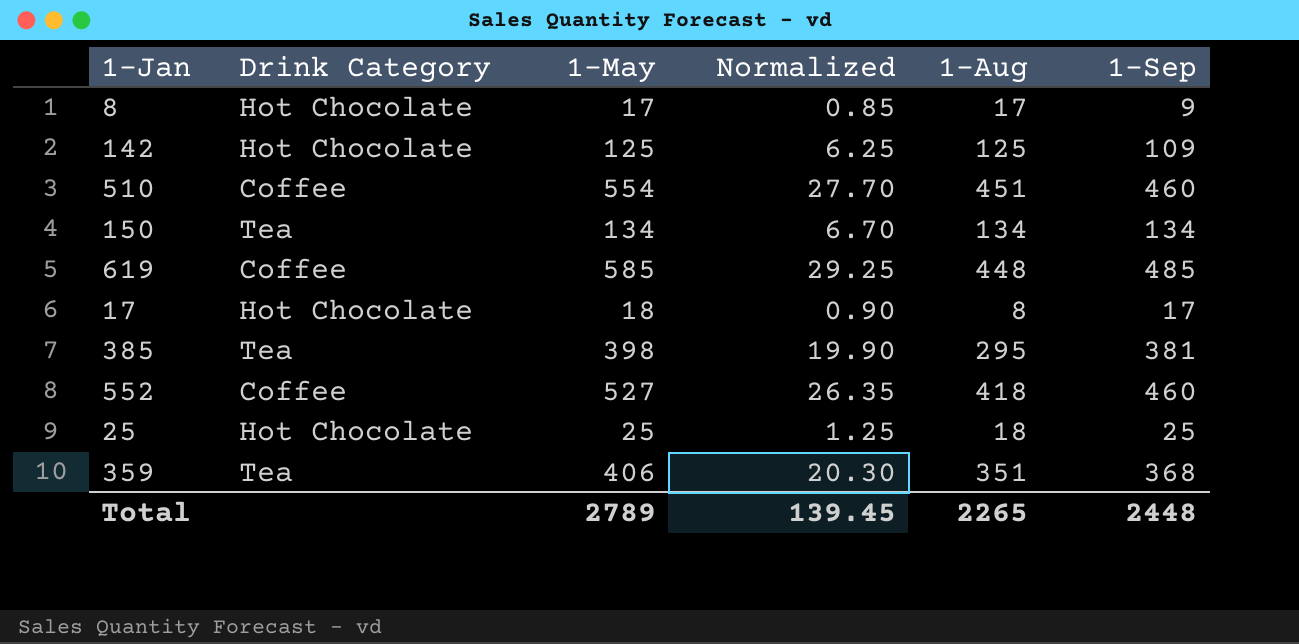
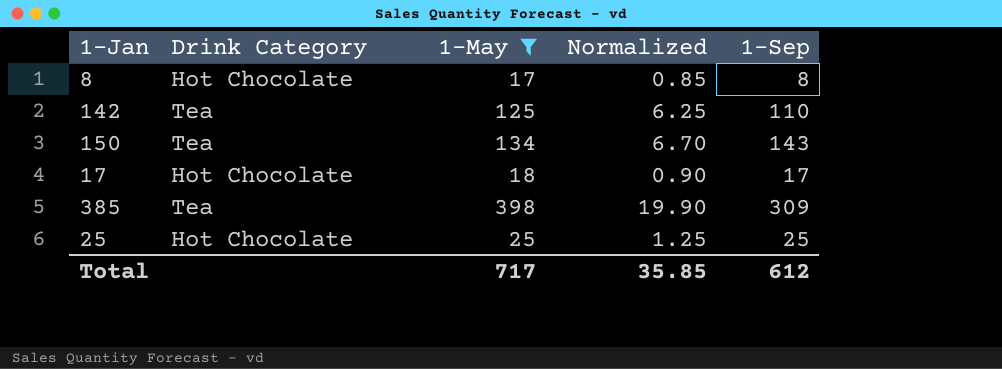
filter: none -> 1-May <= 398
column 1-Aug | position: 5 -> none
8 | 1-Sep: 9 -> 8
142 | Drink Category: Hot Chocolate -> Tea
142 | 1-Sep: 109 -> 110
150 | 1-Sep: 134 -> 143
385 | 1-Sep: 381 -> 309
Total | 1-May: 2789 -> 717
Total | Normalized: 139.45 -> 35.85
Total | 1-Sep: 2448 -> 612

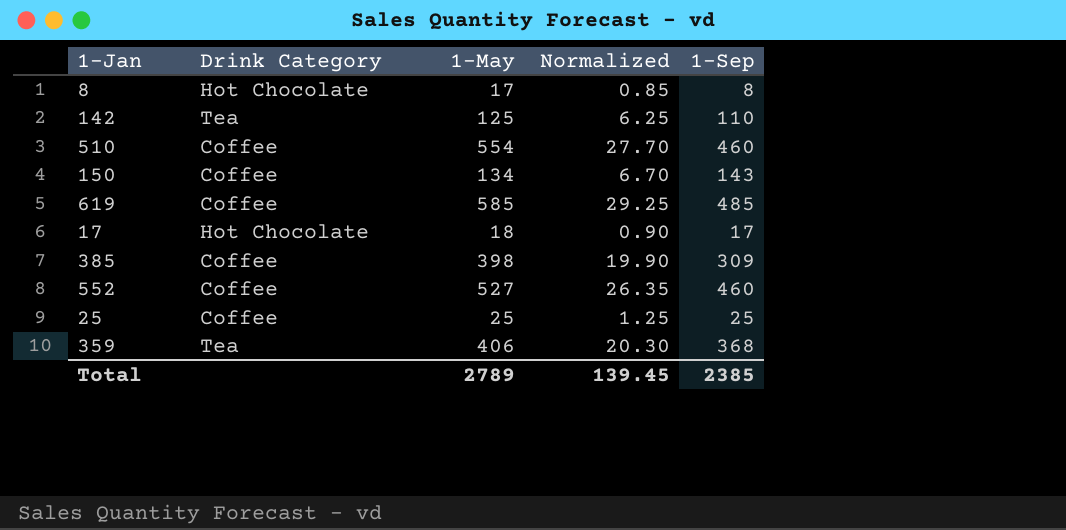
filter: 1-May <= 398 -> none
150 | Drink Category: Tea -> Coffee
385 | Drink Category: Tea -> Coffee
25 | Drink Category: Hot Chocolate -> Coffee
Total | 1-May: 717 -> 2789
Total | Normalized: 35.85 -> 139.45
Total | 1-Sep: 612 -> 2385

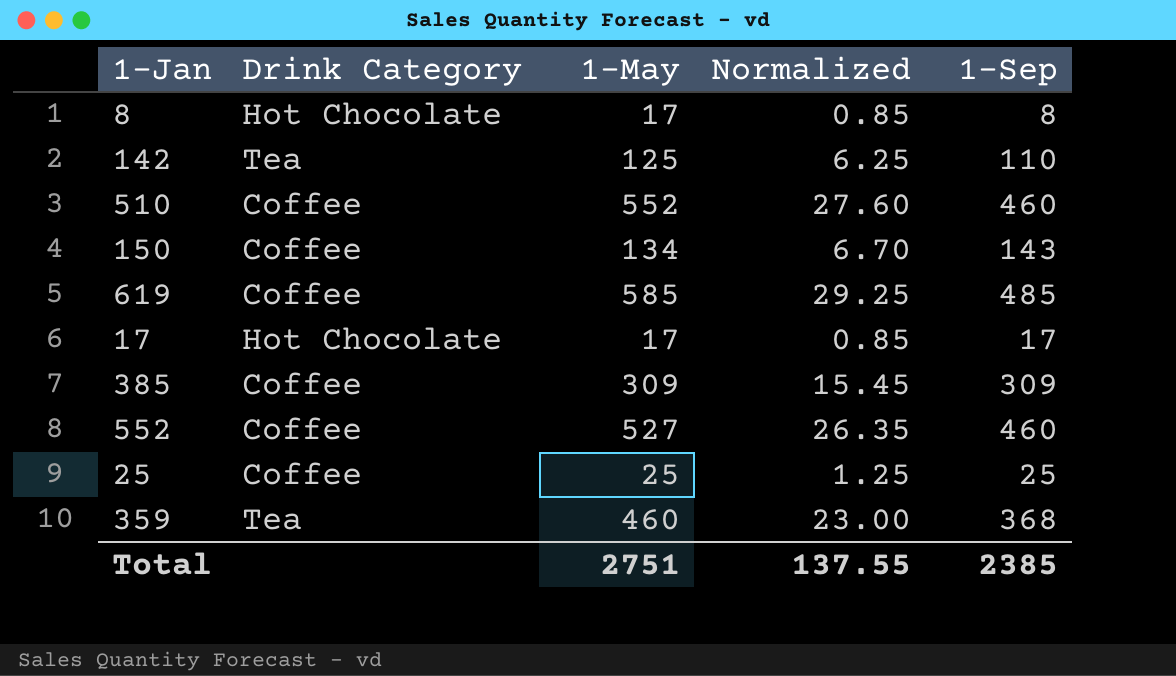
510 | 1-May: 554 -> 552
510 | Normalized: 27.70 -> 27.60
17 | 1-May: 18 -> 17
17 | Normalized: 0.90 -> 0.85
385 | 1-May: 398 -> 309
385 | Normalized: 19.90 -> 15.45
359 | 1-May: 406 -> 460
359 | Normalized: 20.30 -> 23.00
Total | 1-May: 2789 -> 2751
Total | Normalized: 139.45 -> 137.55

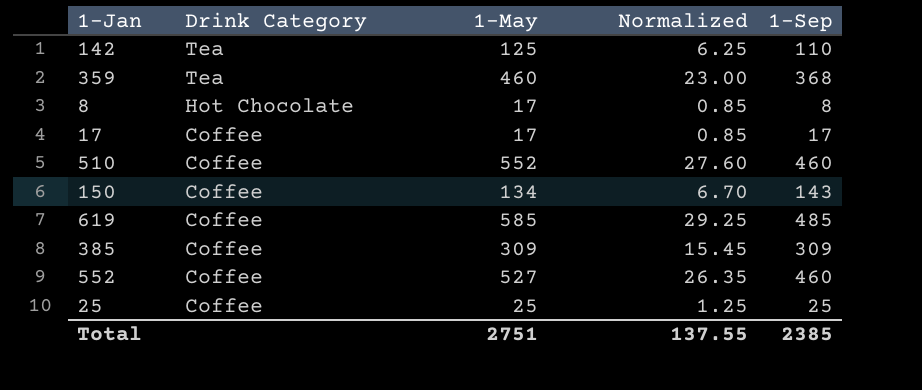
row order: none -> Drink Category descending
17 | Drink Category: Hot Chocolate -> Coffee

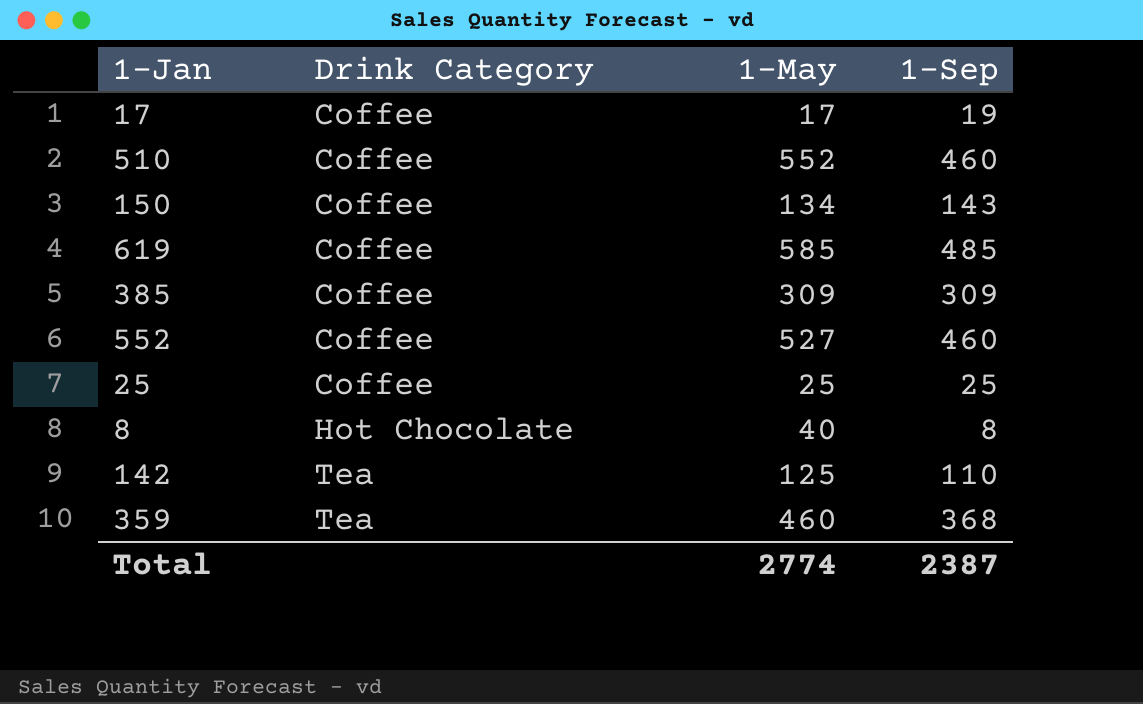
row order: Drink Category descending -> Drink Category ascending
column Normalized | formula: [1-May] * 0.05 -> none
17 | 1-Sep: 17 -> 19
8 | 1-May: 17 -> 40
Total | 1-May: 2751 -> 2774
Total | 1-Sep: 2385 -> 2387

